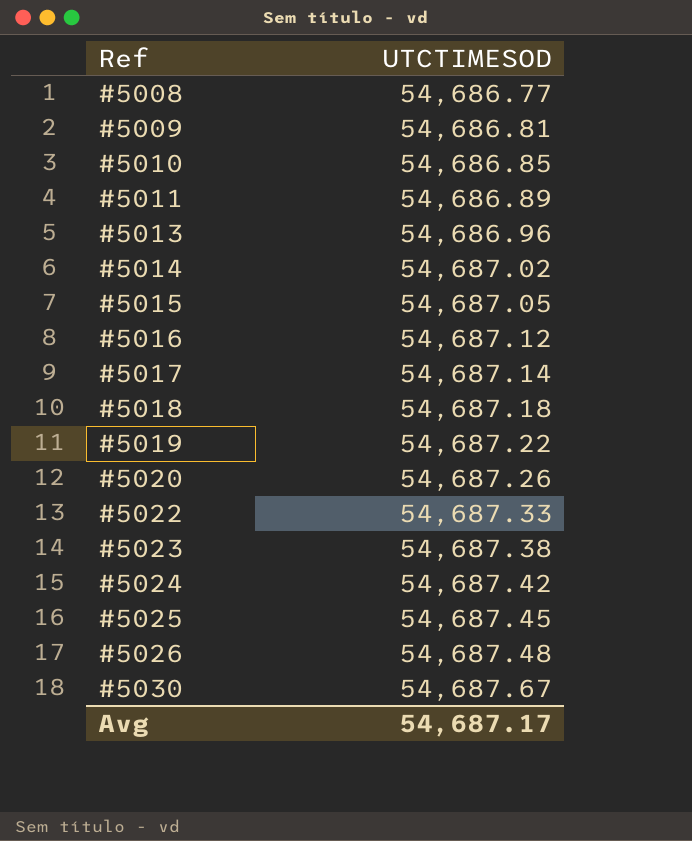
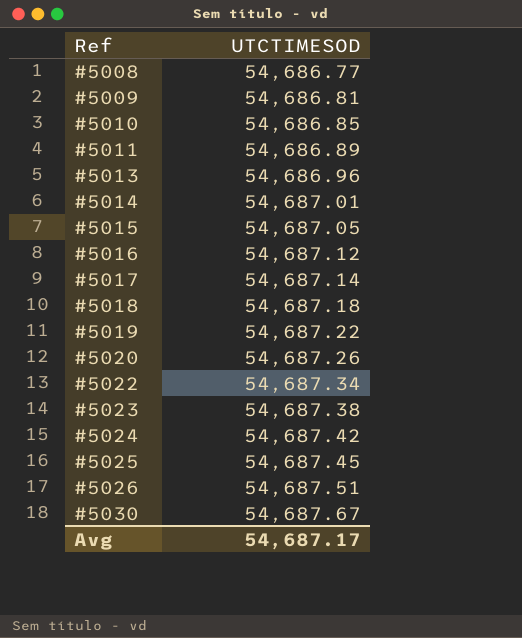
#5014 | UTCTIMESOD: 54,687.02 -> 54,687.01
#5022 | UTCTIMESOD: 54,687.33 -> 54,687.34
#5026 | UTCTIMESOD: 54,687.48 -> 54,687.51

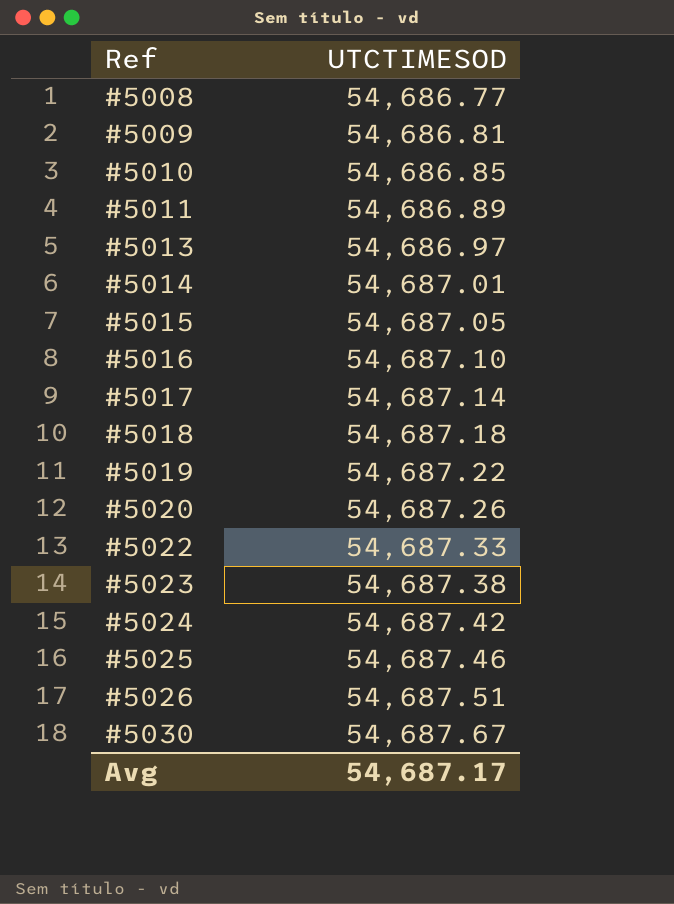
#5013 | UTCTIMESOD: 54,686.96 -> 54,686.97
#5016 | UTCTIMESOD: 54,687.12 -> 54,687.10
#5022 | UTCTIMESOD: 54,687.34 -> 54,687.33
#5025 | UTCTIMESOD: 54,687.45 -> 54,687.46

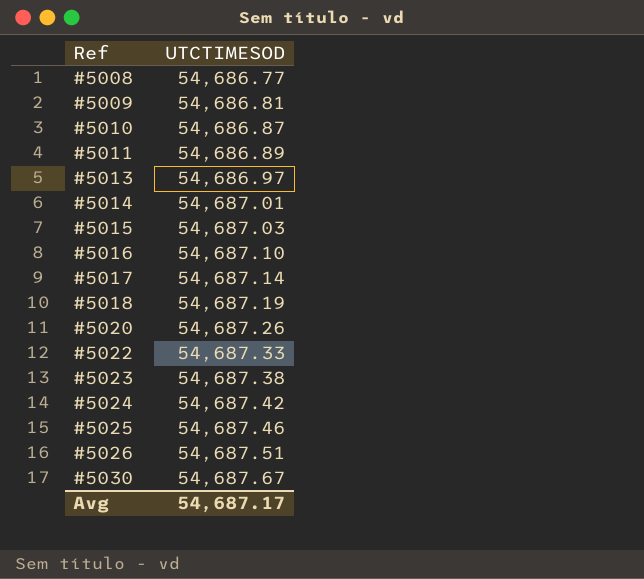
row #5019: 54,687.22 -> none
#5010 | UTCTIMESOD: 54,686.85 -> 54,686.87
#5015 | UTCTIMESOD: 54,687.05 -> 54,687.03
#5018 | UTCTIMESOD: 54,687.18 -> 54,687.19

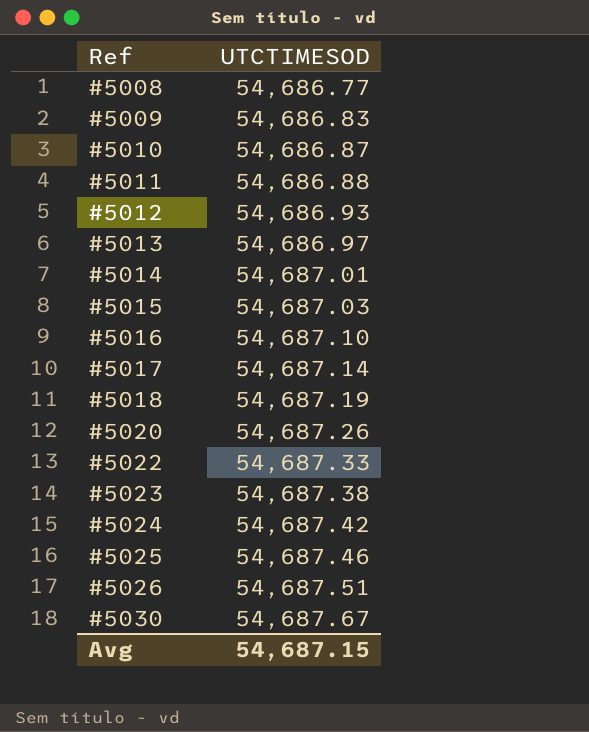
#5009 | UTCTIMESOD: 54,686.81 -> 54,686.83
#5011 | UTCTIMESOD: 54,686.89 -> 54,686.88
row #5012: none -> 54,686.93
Avg | UTCTIMESOD: 54,687.17 -> 54,687.15

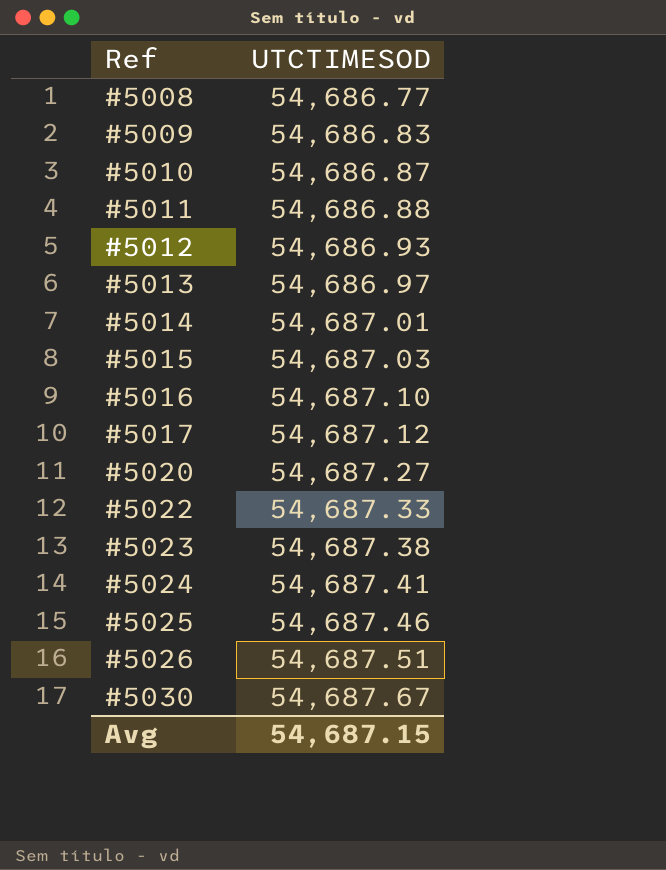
row #5018: 54,687.19 -> none
#5017 | UTCTIMESOD: 54,687.14 -> 54,687.12
#5020 | UTCTIMESOD: 54,687.26 -> 54,687.27
#5024 | UTCTIMESOD: 54,687.42 -> 54,687.41

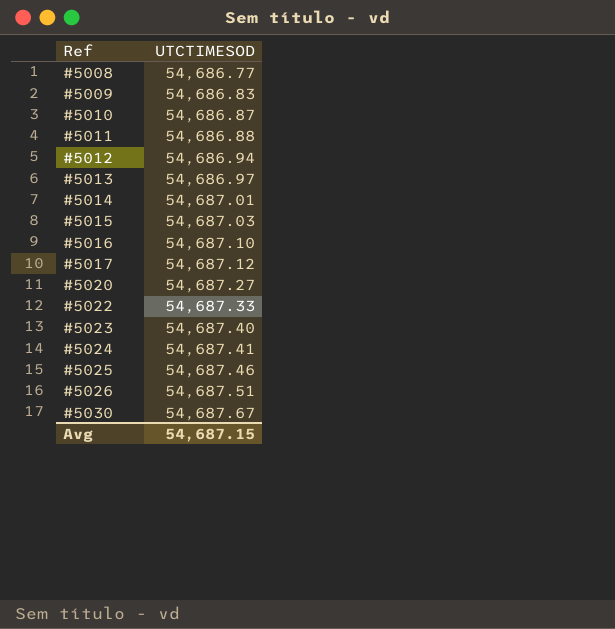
#5012 | UTCTIMESOD: 54,686.93 -> 54,686.94
#5023 | UTCTIMESOD: 54,687.38 -> 54,687.40

